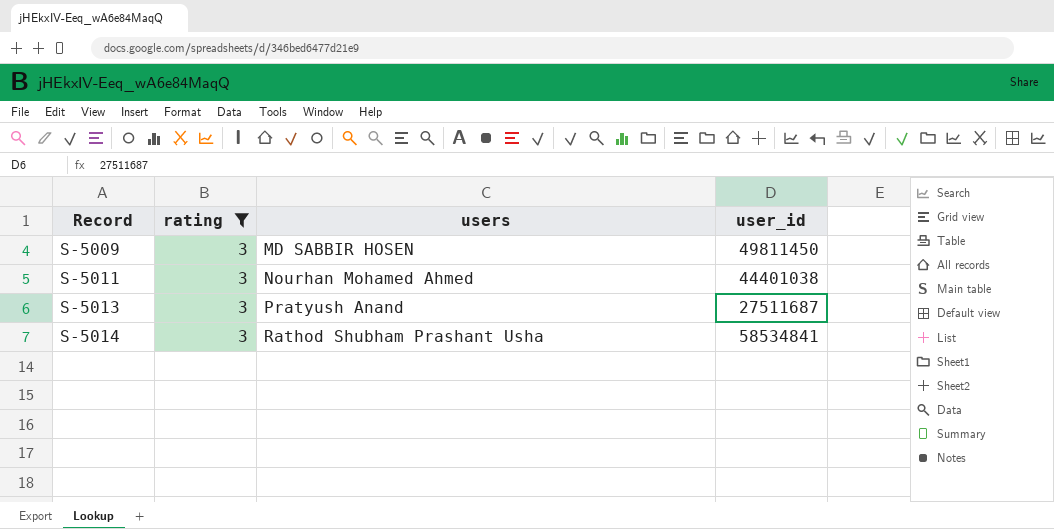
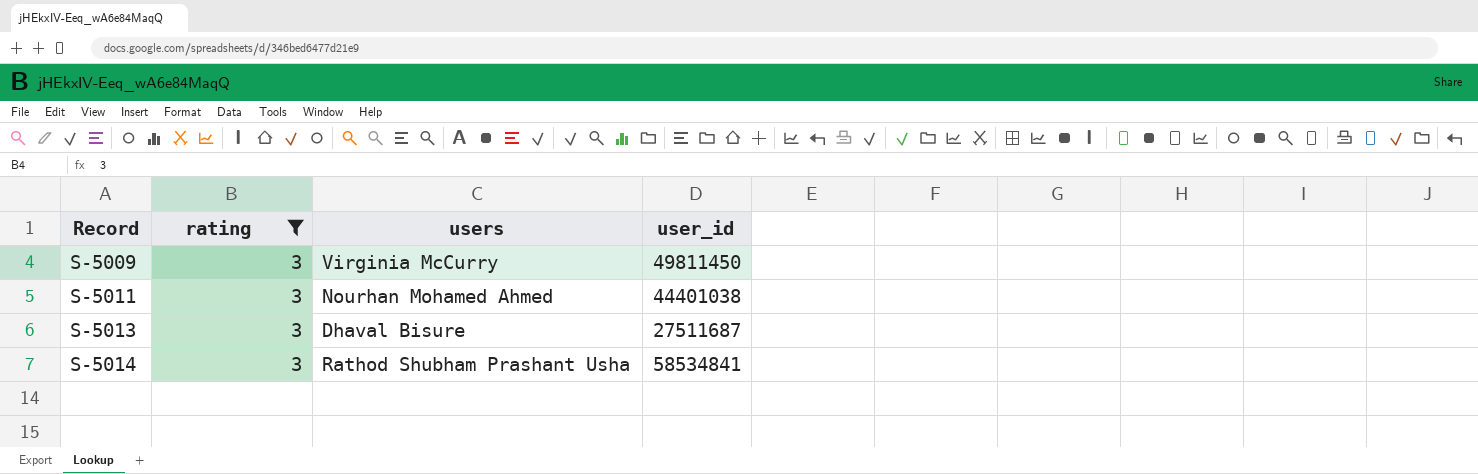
S-5009 | users: MD SABBIR HOSEN -> Virginia McCurry
S-5013 | users: Pratyush Anand -> Dhaval Bisure

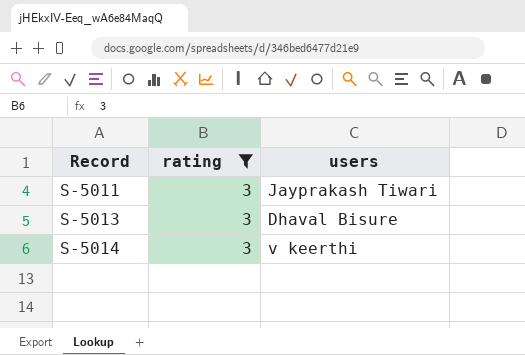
column user_id | position: 4 -> none
row S-5009: 3 | Virginia McCurry | 49811450 -> none
S-5011 | users: Nourhan Mohamed Ahmed -> Jayprakash Tiwari
S-5014 | users: Rathod Shubham Prashant Usha -> v keerthi

